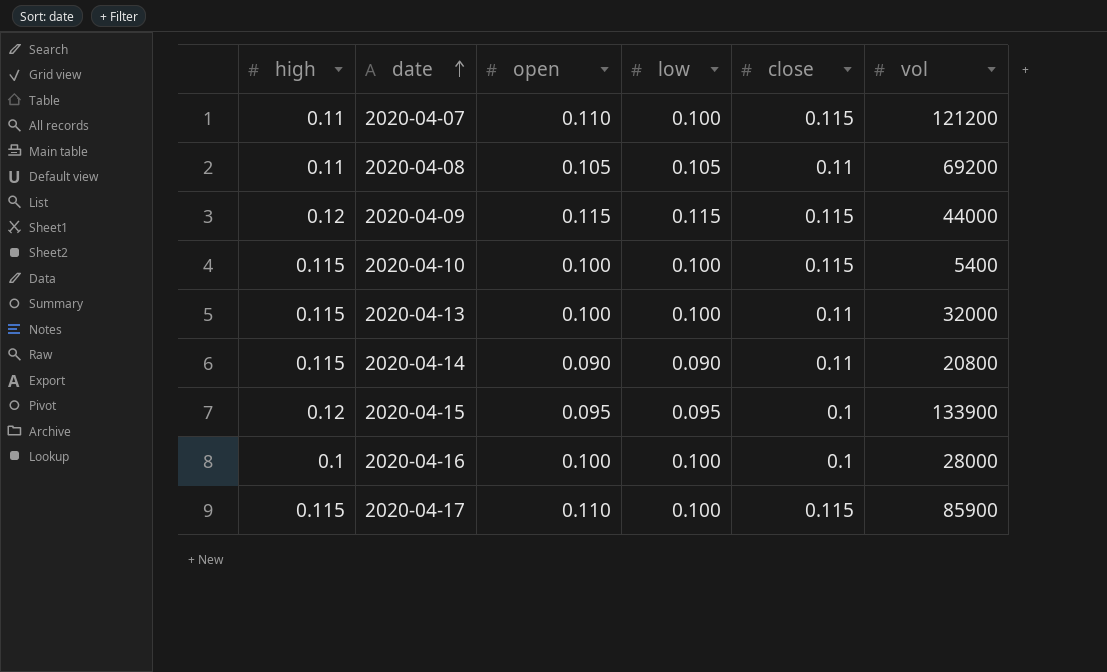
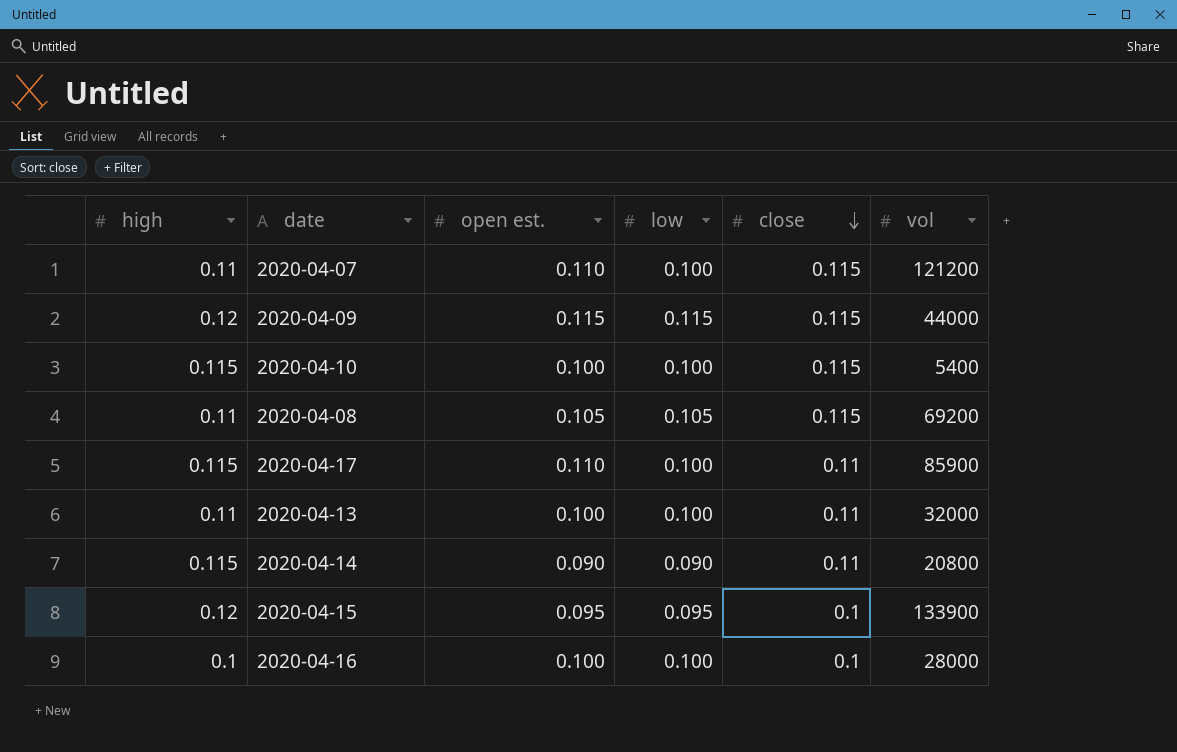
row order: date ascending -> close descending
column name: open -> open est.
2020-04-08 | close: 0.11 -> 0.115
2020-04-17 | close: 0.115 -> 0.11
2020-04-13 | high: 0.115 -> 0.11

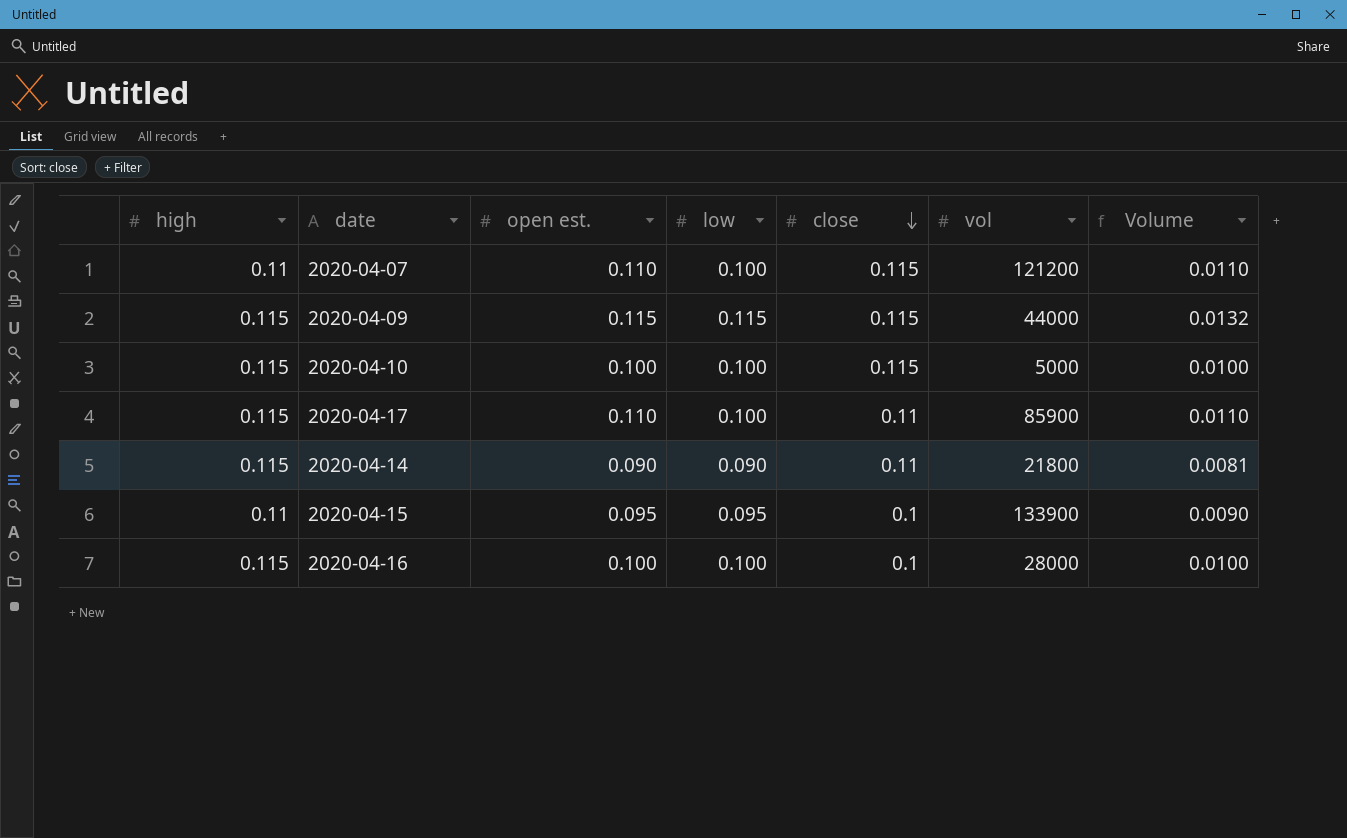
column Volume | formula: none -> [open est.] * [low]
row 2020-04-08: 0.11 | 0.105 | 0.105 | 0.115 | 69200 -> none
row 2020-04-13: 0.11 | 0.100 | 0.100 | 0.11 | 32000 -> none
2020-04-09 | high: 0.12 -> 0.115
2020-04-10 | vol: 5400 -> 5000
2020-04-14 | vol: 20800 -> 21800
2020-04-15 | high: 0.12 -> 0.11
2020-04-16 | high: 0.1 -> 0.115

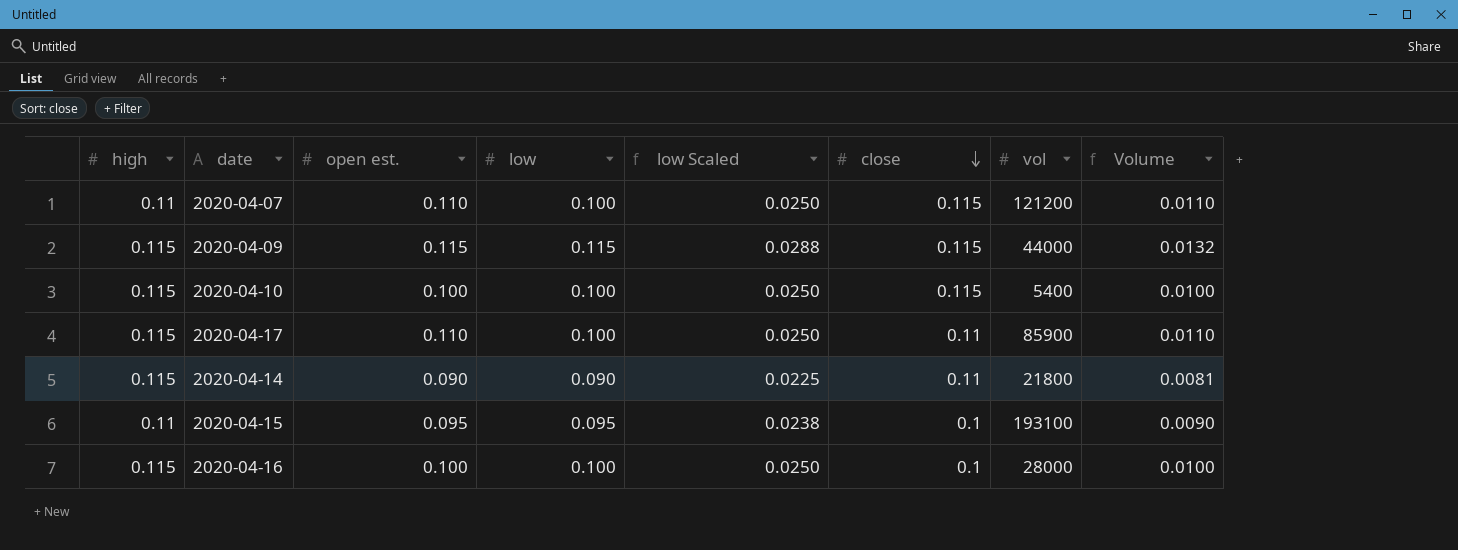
column low Scaled | formula: none -> [low] * 0.25
2020-04-10 | vol: 5000 -> 5400
2020-04-15 | vol: 133900 -> 193100

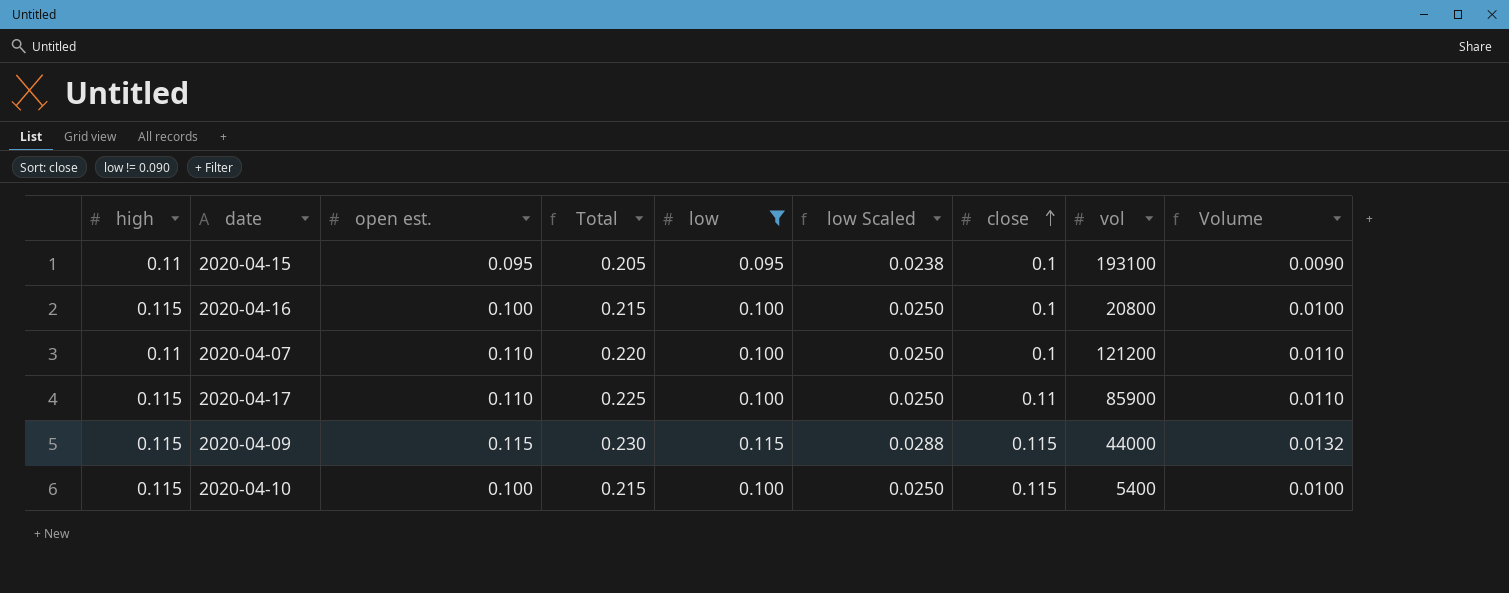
filter: none -> low != 0.090
row order: close descending -> close ascending
column Total | formula: none -> [high] + [open est.]
2020-04-16 | vol: 28000 -> 20800
2020-04-07 | close: 0.115 -> 0.1

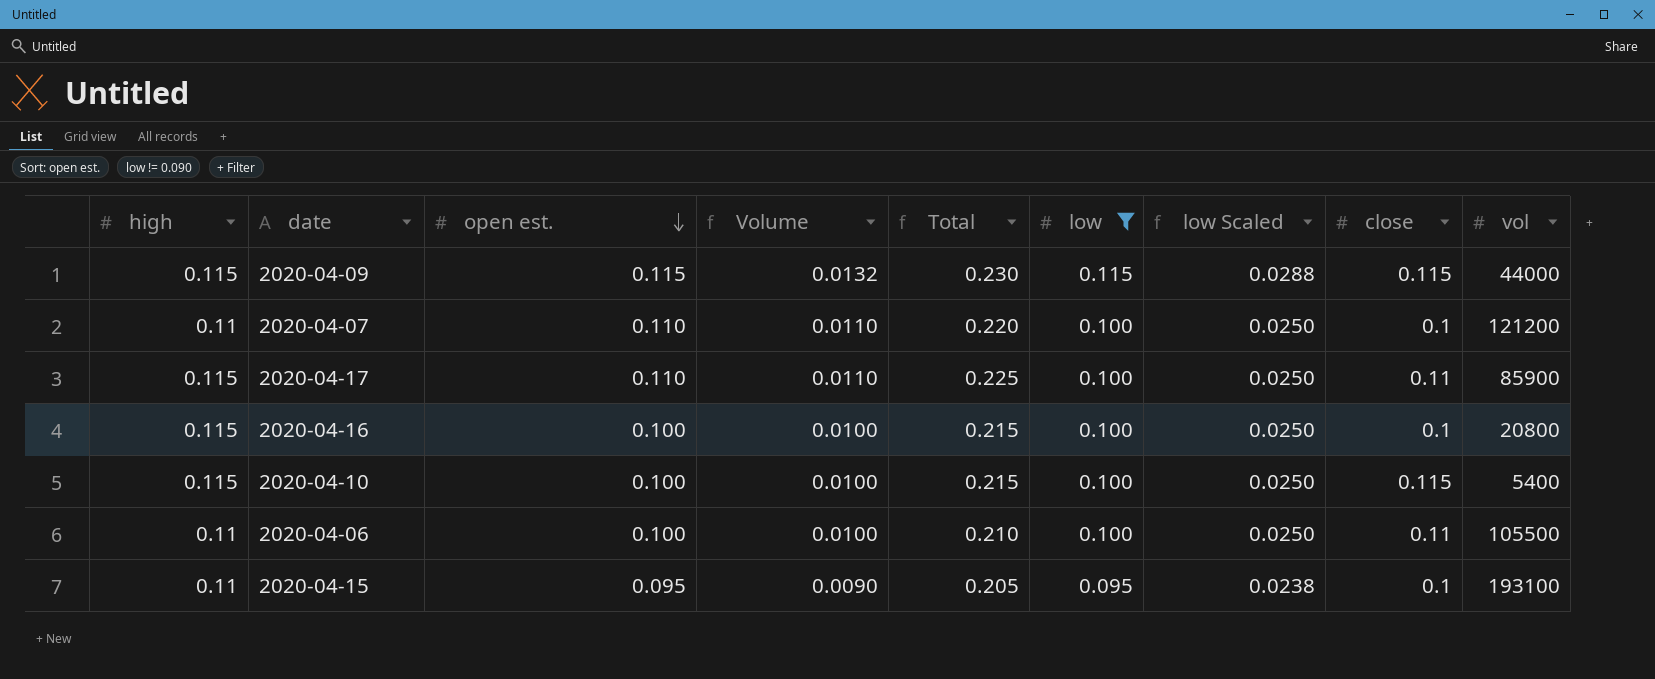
row order: close ascending -> open est. descending
column Volume | position: 9 -> 4
row 2020-04-06: none -> 0.11 | 0.100 | 0.0100 | 0.210 | 0.100 | 0.0250 | 0.11 | 105500

